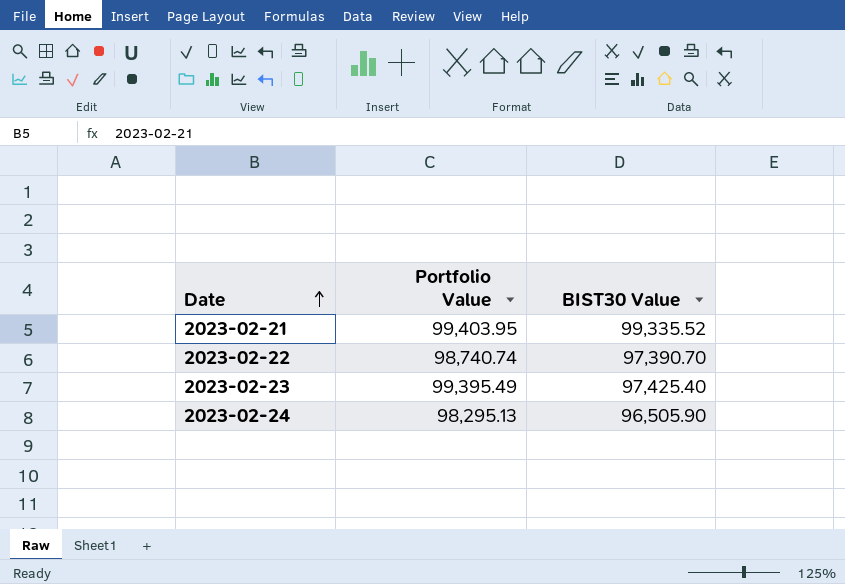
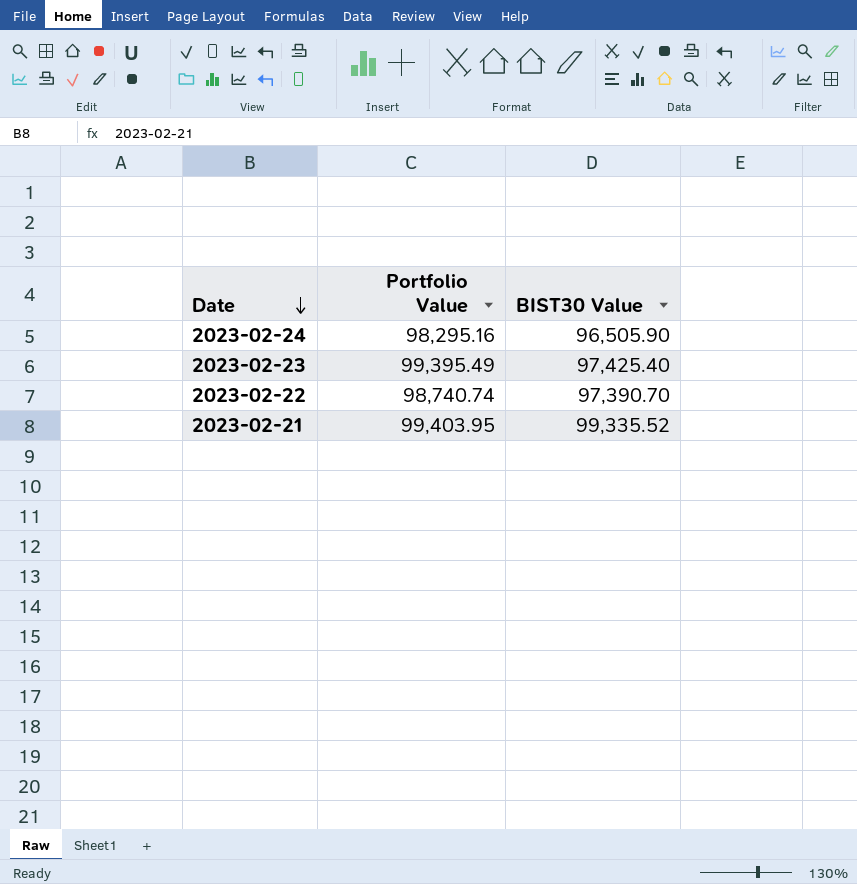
row order: Date ascending -> Date descending
2023-02-24 | Portfolio Value: 98,295.13 -> 98,295.16

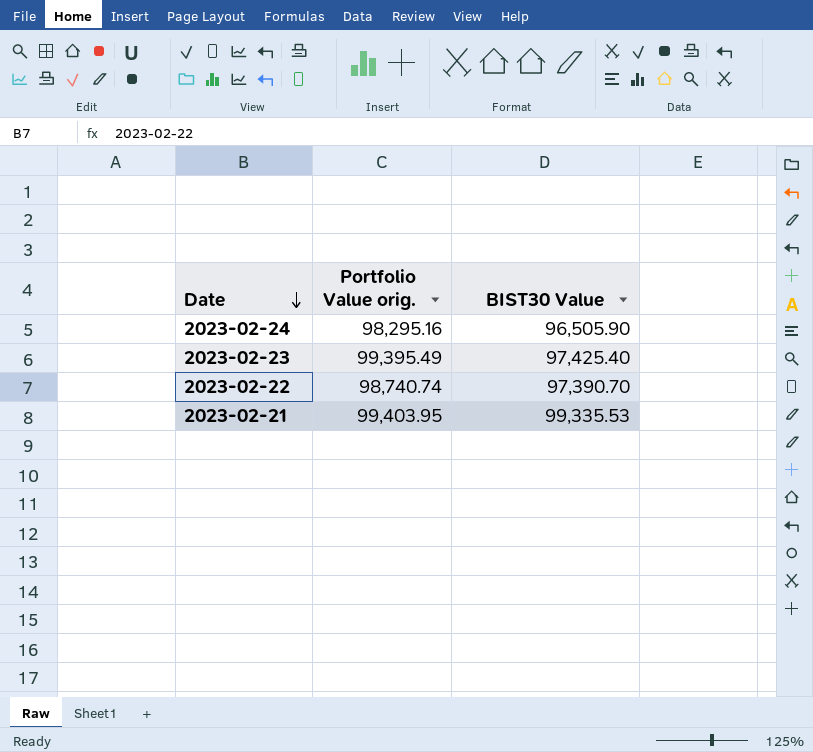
column name: Portfolio Value -> Portfolio Value orig.
2023-02-21 | BIST30 Value: 99,335.52 -> 99,335.53

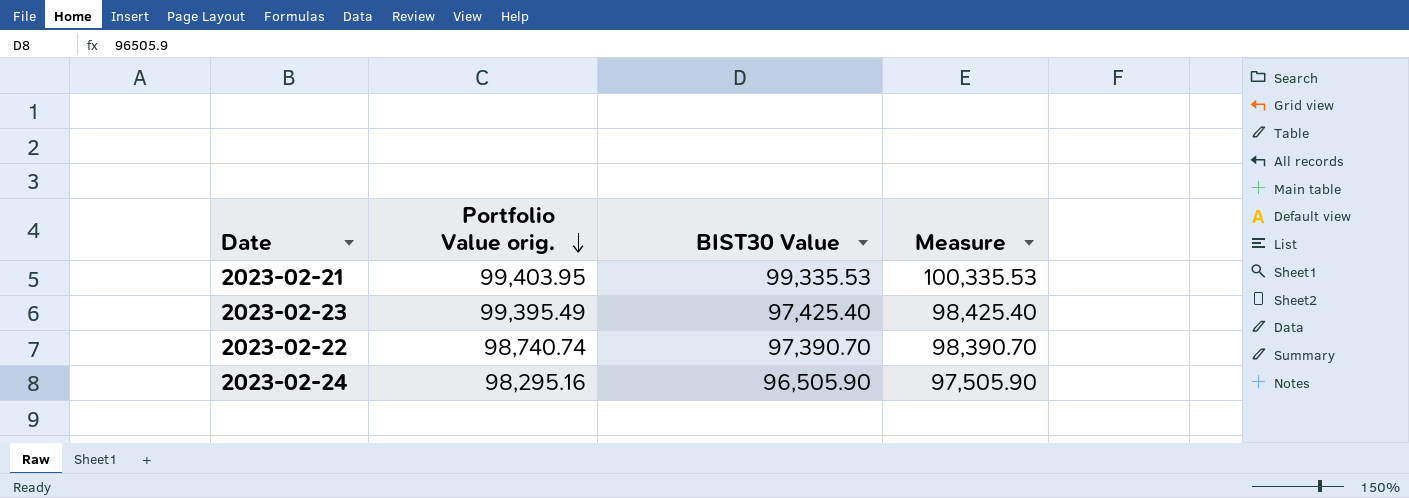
row order: Date descending -> Portfolio Value orig. descending
column Measure | formula: none -> [BIST30 Value] + 1000

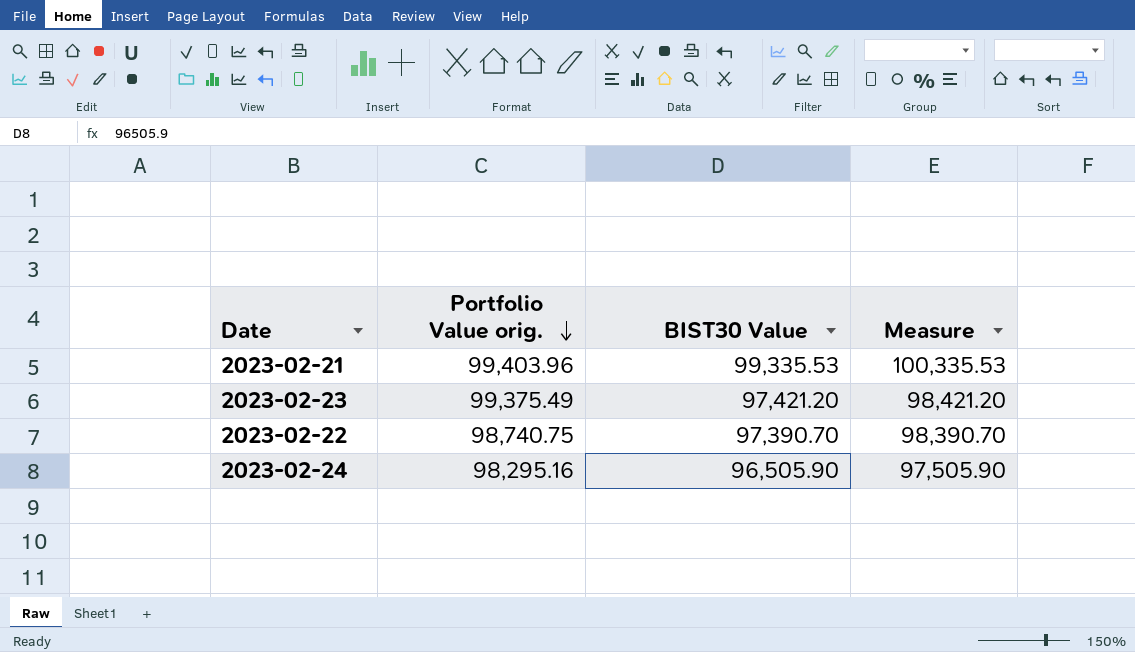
2023-02-21 | Portfolio Value orig.: 99,403.95 -> 99,403.96
2023-02-23 | Portfolio Value orig.: 99,395.49 -> 99,375.49
2023-02-23 | BIST30 Value: 97,425.40 -> 97,421.20
2023-02-23 | Measure: 98,425.40 -> 98,421.20
2023-02-22 | Portfolio Value orig.: 98,740.74 -> 98,740.75

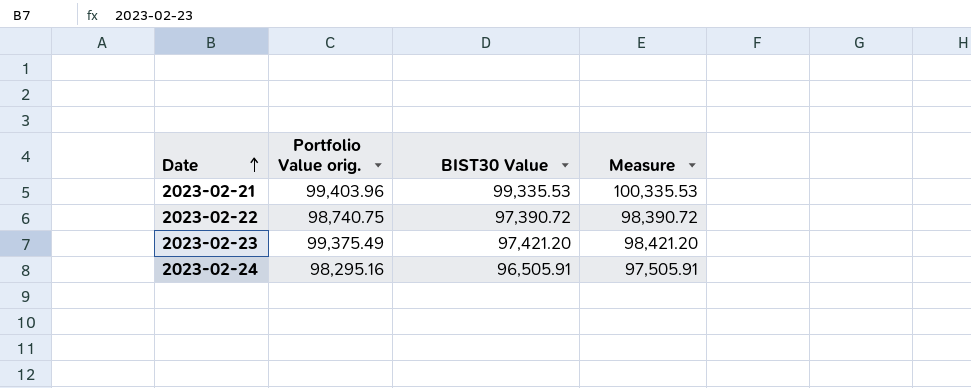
row order: Portfolio Value orig. descending -> Date ascending
2023-02-22 | BIST30 Value: 97,390.70 -> 97,390.72
2023-02-22 | Measure: 98,390.70 -> 98,390.72
2023-02-24 | BIST30 Value: 96,505.90 -> 96,505.91
2023-02-24 | Measure: 97,505.90 -> 97,505.91

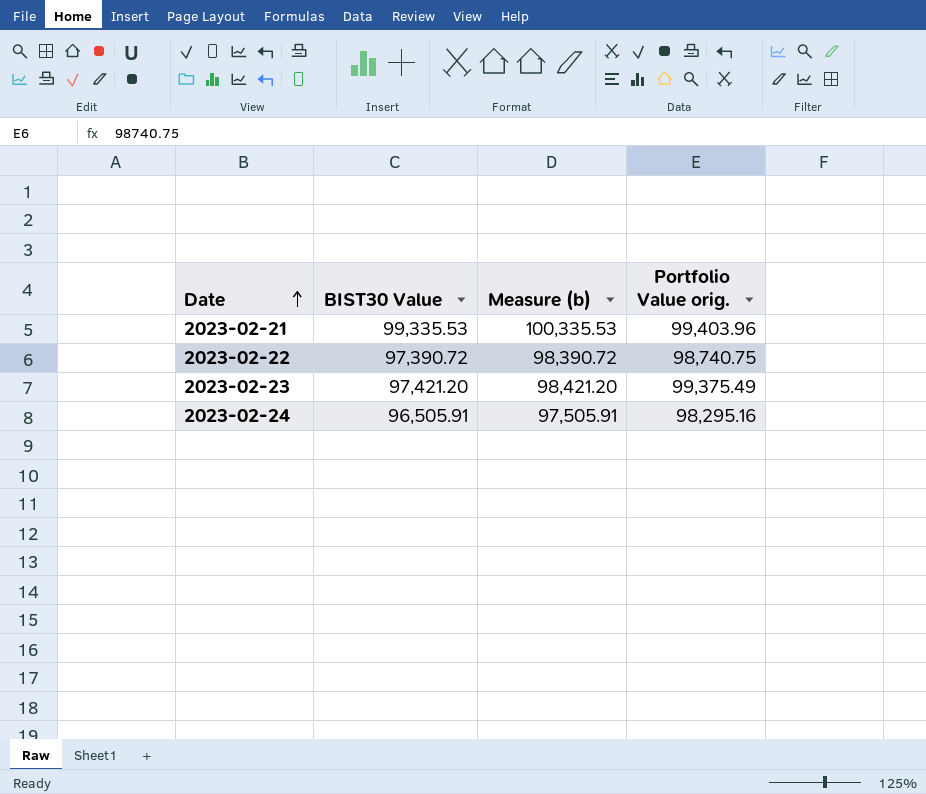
column name: Measure -> Measure (b)
column Portfolio Value orig. | position: 2 -> 4

